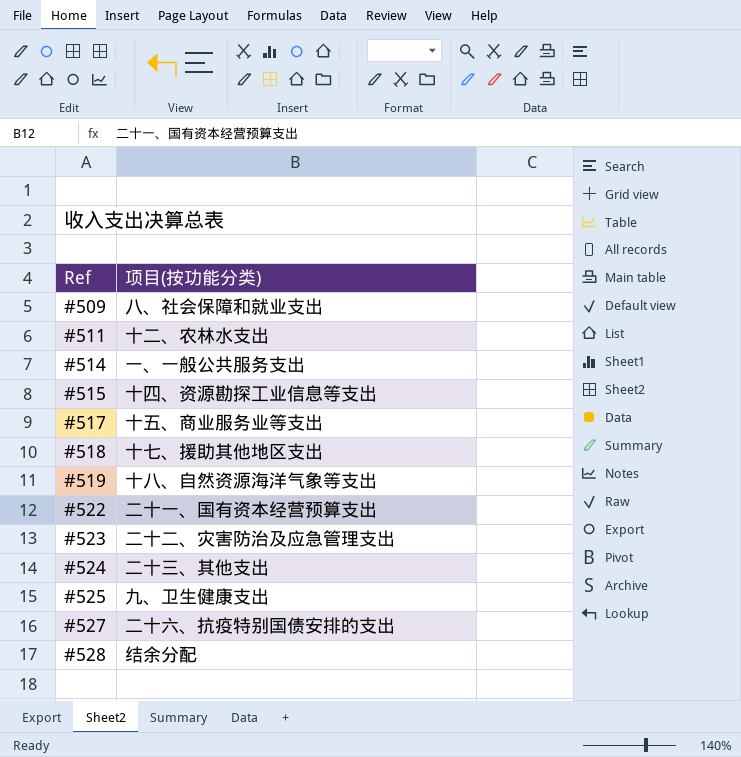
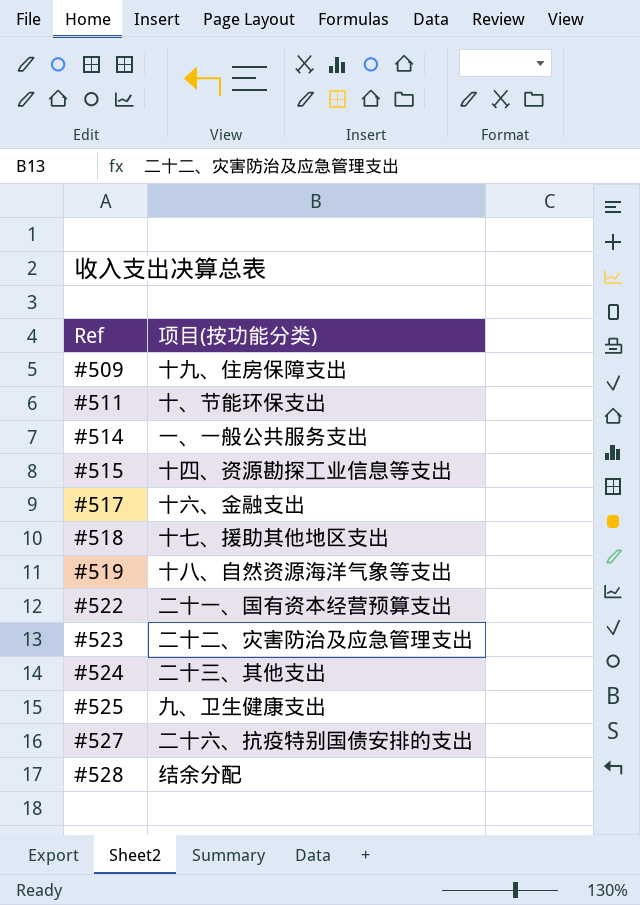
#509 | 项目(按功能分类): 八、社会保障和就业支出 -> 十九、住房保障支出
#511 | 项目(按功能分类): 十二、农林水支出 -> 十、节能环保支出
#517 | 项目(按功能分类): 十五、商业服务业等支出 -> 十六、金融支出

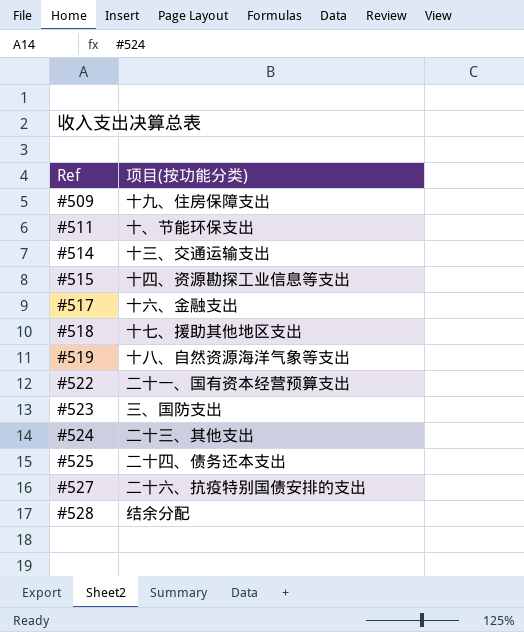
#514 | 项目(按功能分类): 一、一般公共服务支出 -> 十三、交通运输支出
#523 | 项目(按功能分类): 二十二、灾害防治及应急管理支出 -> 三、国防支出
#525 | 项目(按功能分类): 九、卫生健康支出 -> 二十四、债务还本支出

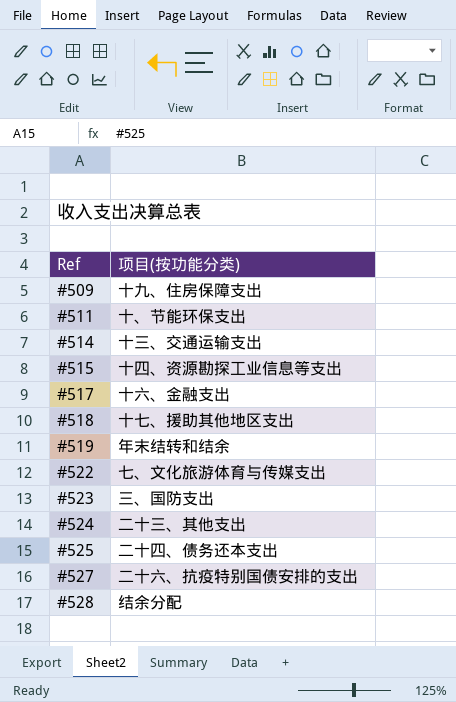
#519 | 项目(按功能分类): 十八、自然资源海洋气象等支出 -> 年末结转和结余
#522 | 项目(按功能分类): 二十一、国有资本经营预算支出 -> 七、文化旅游体育与传媒支出

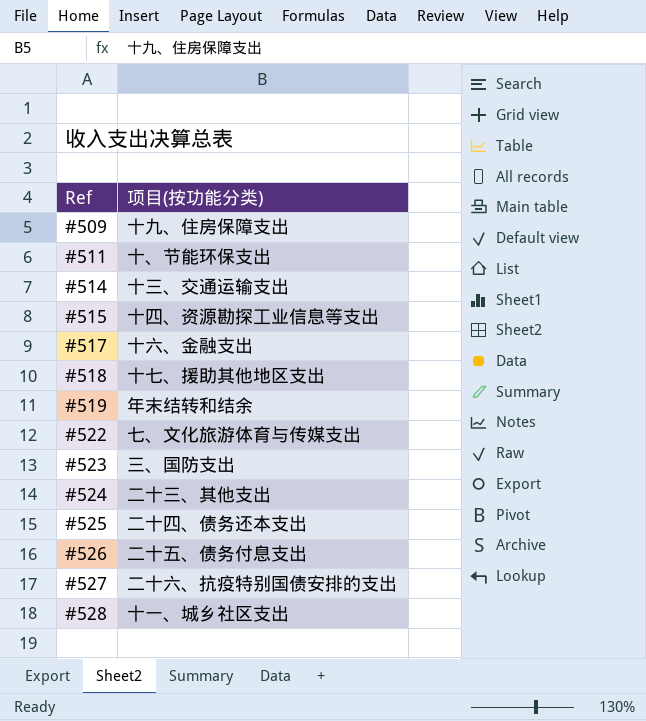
row #526: none -> 二十五、债务付息支出
#528 | 项目(按功能分类): 结余分配 -> 十一、城乡社区支出

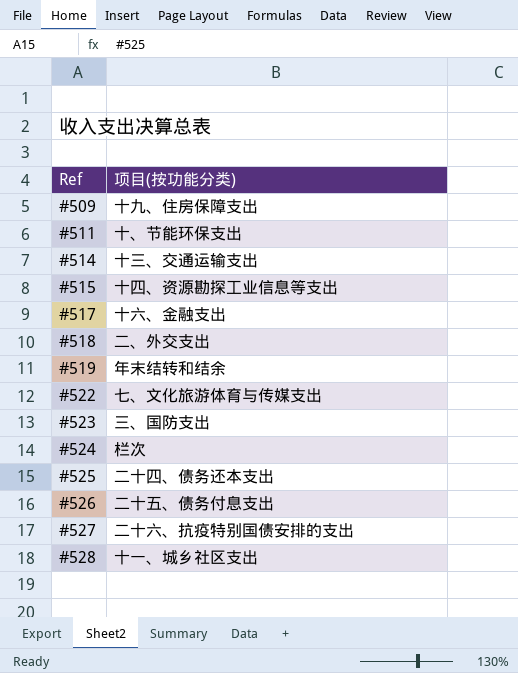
#518 | 项目(按功能分类): 十七、援助其他地区支出 -> 二、外交支出
#524 | 项目(按功能分类): 二十三、其他支出 -> 栏次

